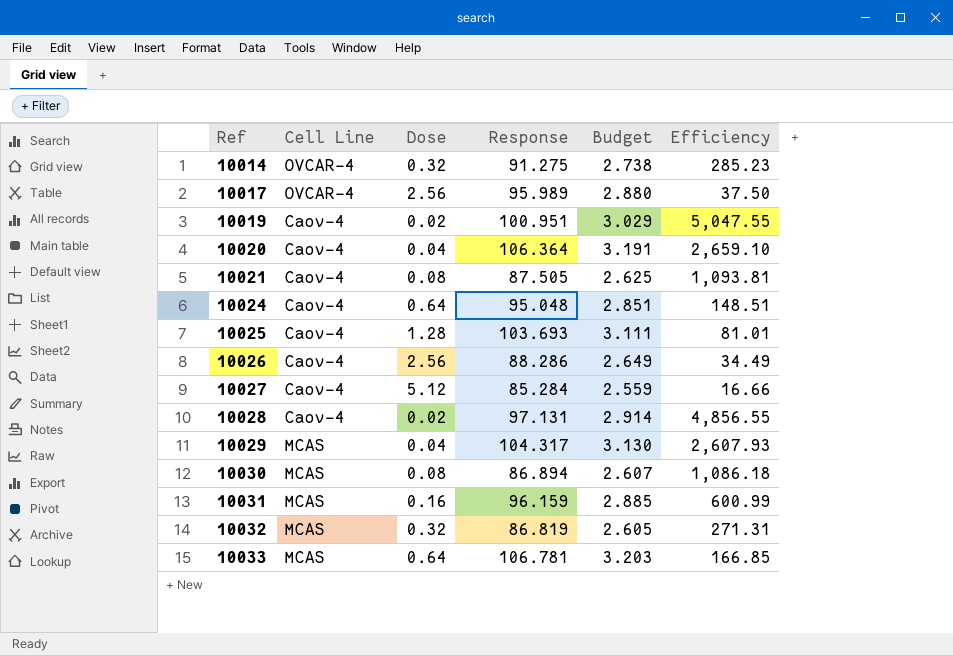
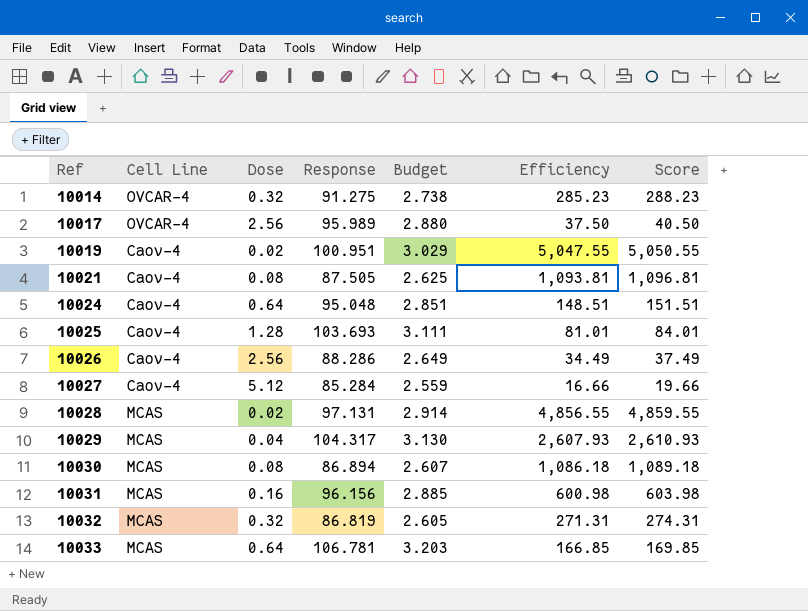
column Score | formula: none -> [Efficiency] + 3
row 10020: Caov-4 | 0.04 | 106.364 | 3.191 | 2,659.10 -> none
10028 | Cell Line: Caov-4 -> MCAS
10031 | Response: 96.159 -> 96.156
10031 | Efficiency: 600.99 -> 600.98

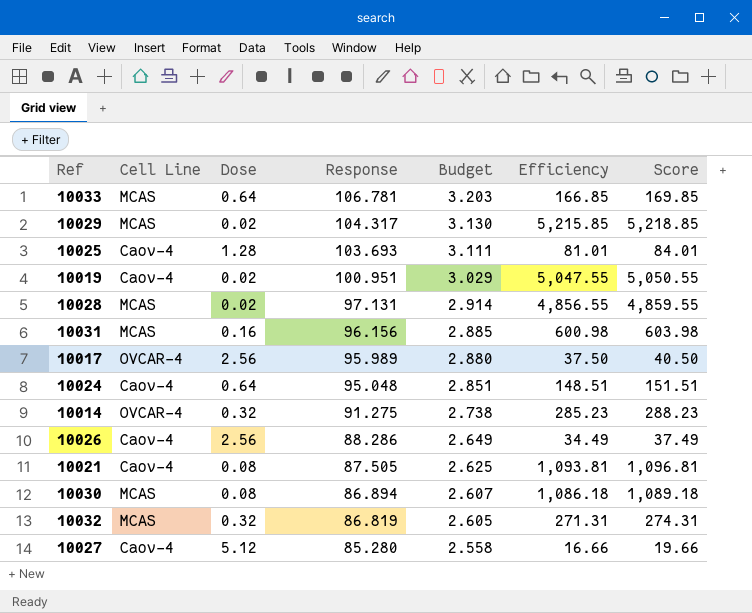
row order: Ref ascending -> Response descending
10029 | Dose: 0.04 -> 0.02
10029 | Efficiency: 2,607.93 -> 5,215.85
10029 | Score: 2,610.93 -> 5,218.85
10027 | Response: 85.284 -> 85.280
10027 | Budget: 2.559 -> 2.558

